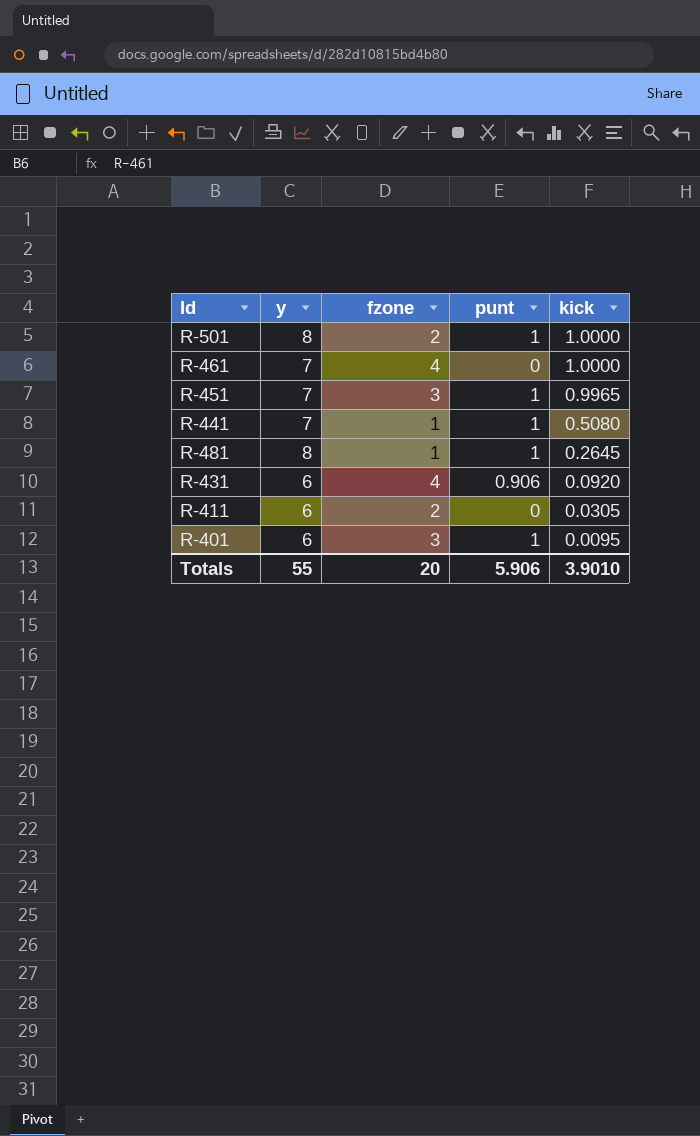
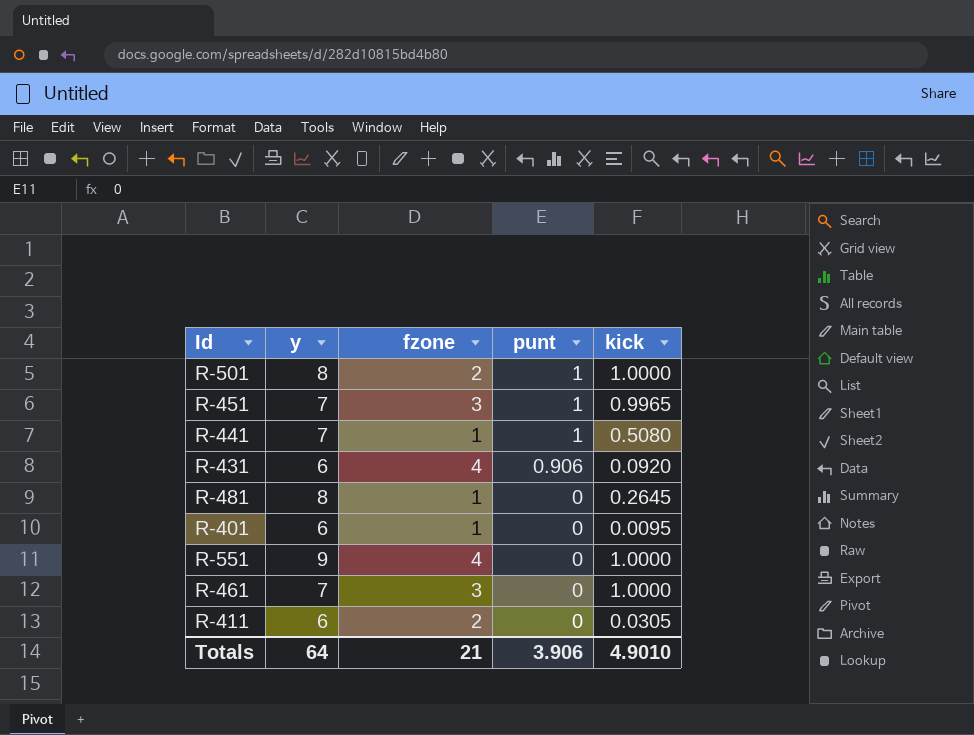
row order: kick descending -> punt descending
R-481 | punt: 1 -> 0
R-401 | fzone: 3 -> 1
R-401 | punt: 1 -> 0
row R-551: none -> 9 | 4 | 0 | 1.0000
R-461 | fzone: 4 -> 3
Totals | y: 55 -> 64
Totals | fzone: 20 -> 21
Totals | punt: 5.906 -> 3.906
Totals | kick: 3.9010 -> 4.9010

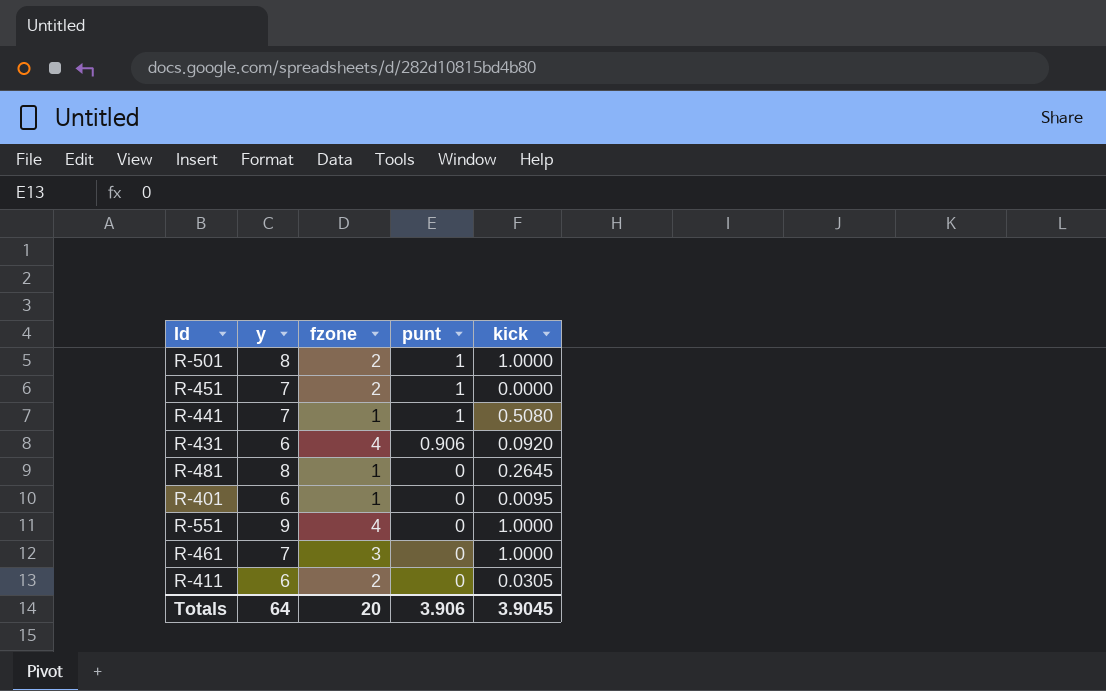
R-451 | fzone: 3 -> 2
R-451 | kick: 0.9965 -> 0.0000
Totals | fzone: 21 -> 20
Totals | kick: 4.9010 -> 3.9045

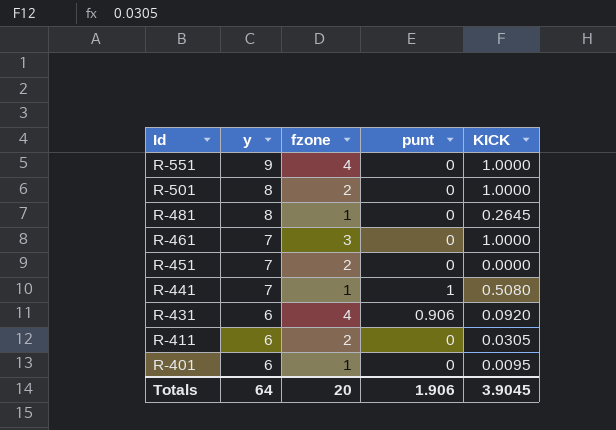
row order: punt descending -> Id descending
column name: kick -> KICK
R-501 | punt: 1 -> 0
R-451 | punt: 1 -> 0
Totals | punt: 3.906 -> 1.906

